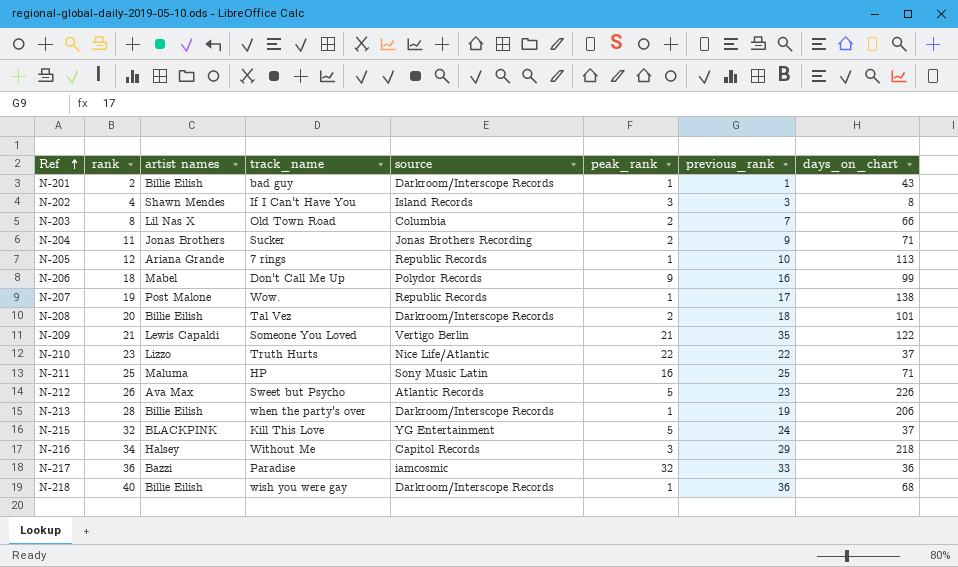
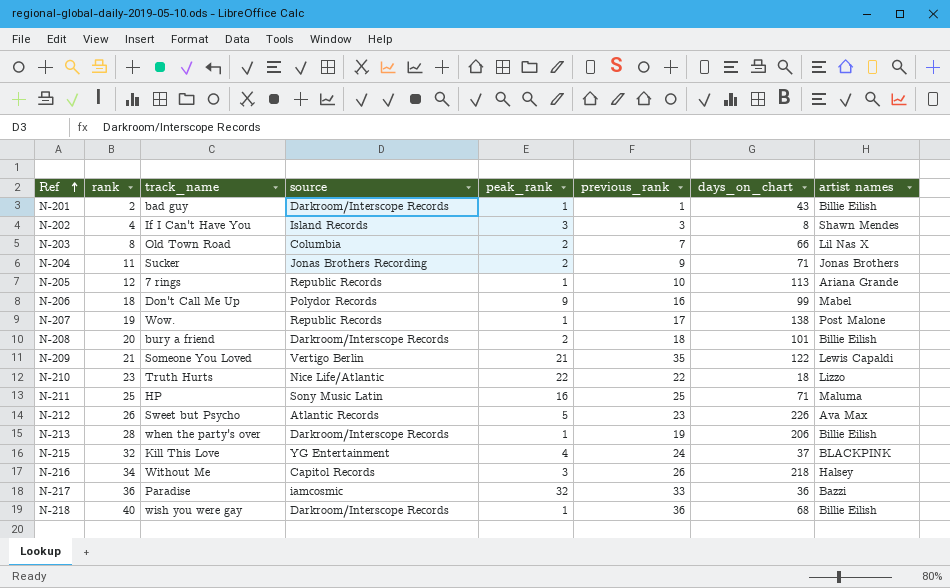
column artist names | position: 3 -> 8
N-208 | track_name: Tal Vez -> bury a friend
N-210 | days_on_chart: 37 -> 18
N-215 | peak_rank: 5 -> 4
N-216 | previous_rank: 29 -> 26

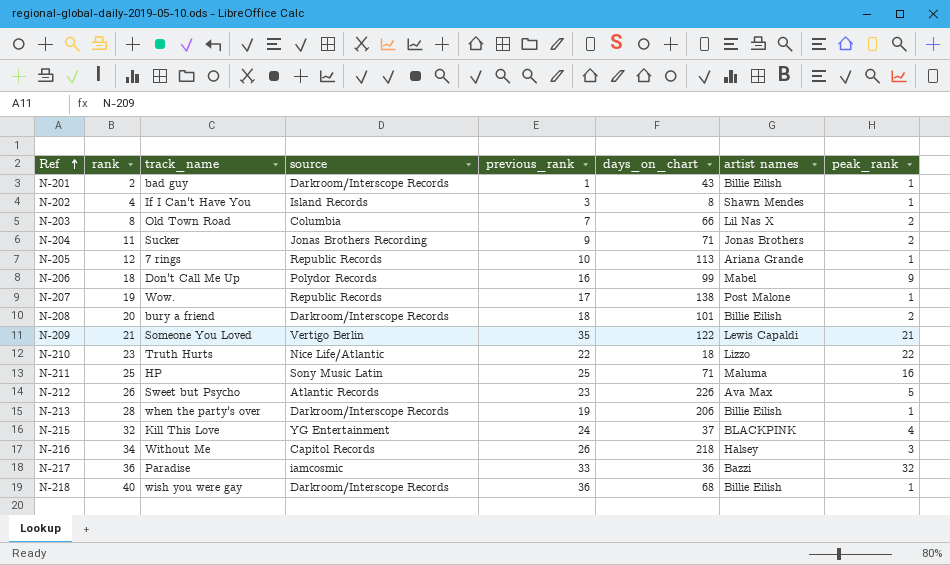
column peak_rank | position: 5 -> 8
N-202 | peak_rank: 3 -> 1

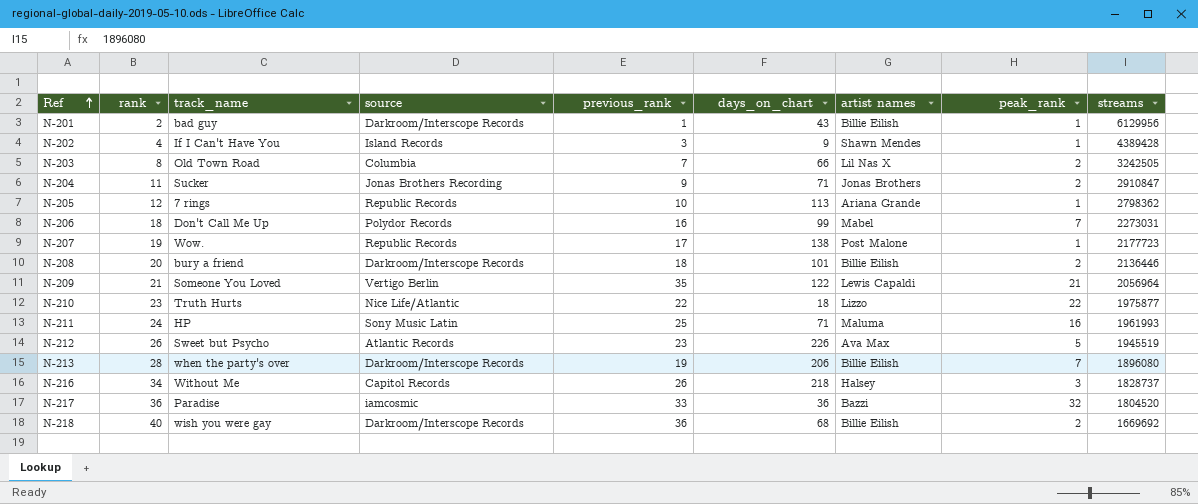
column streams | position: none -> 9
row N-215: 32 | Kill This Love | YG Entertainment | 24 | 37 | BLACKPINK | 4 -> none
N-202 | days_on_chart: 8 -> 9
N-206 | peak_rank: 9 -> 7
N-211 | rank: 25 -> 24
N-213 | peak_rank: 1 -> 7
N-218 | peak_rank: 1 -> 2

